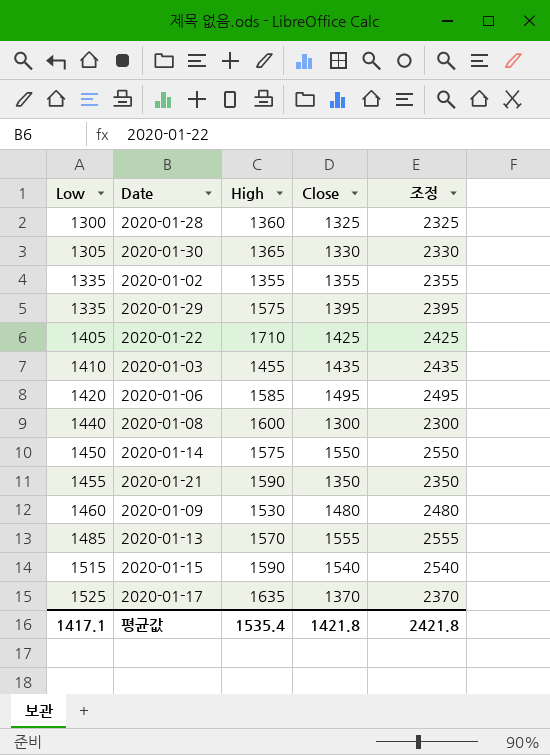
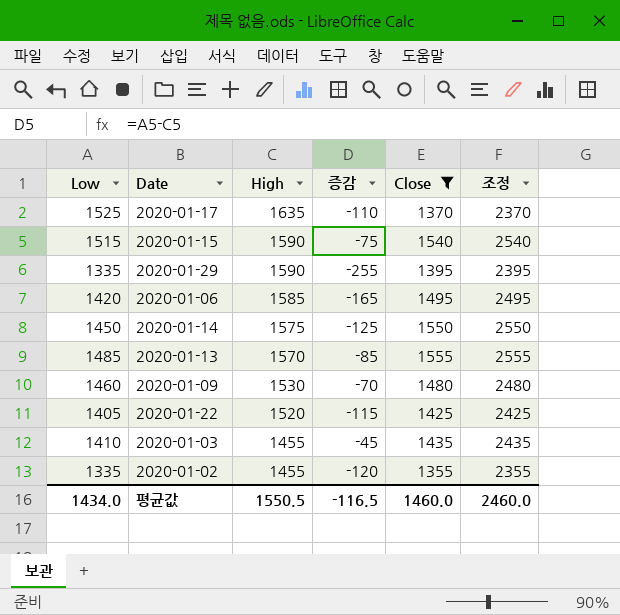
filter: none -> Close >= 1355
row order: Low ascending -> High descending
column 증감 | formula: none -> [Low] - [High]
2020-01-29 | High: 1575 -> 1590
2020-01-22 | High: 1710 -> 1520
2020-01-02 | High: 1355 -> 1455
평균값 | Low: 1417.1 -> 1434.0
평균값 | High: 1535.4 -> 1550.5
평균값 | Close: 1421.8 -> 1460.0
평균값 | 조정: 2421.8 -> 2460.0

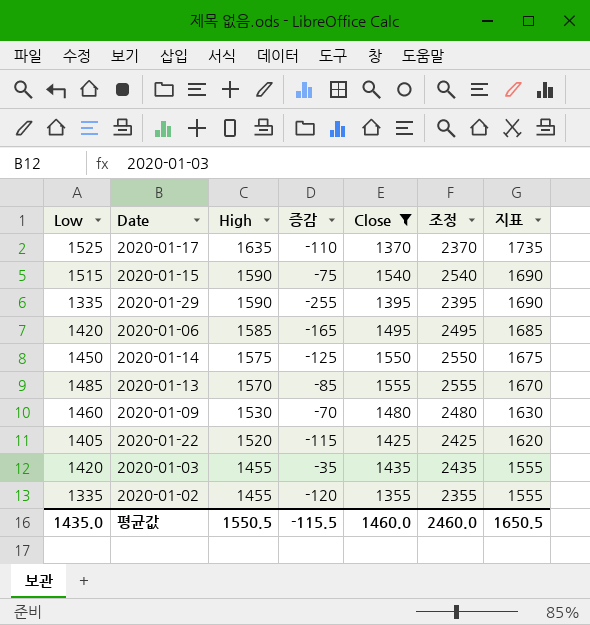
column 지표 | formula: none -> [High] + 100
2020-01-03 | Low: 1410 -> 1420
2020-01-03 | 증감: -45 -> -35
평균값 | Low: 1434.0 -> 1435.0
평균값 | 증감: -116.5 -> -115.5

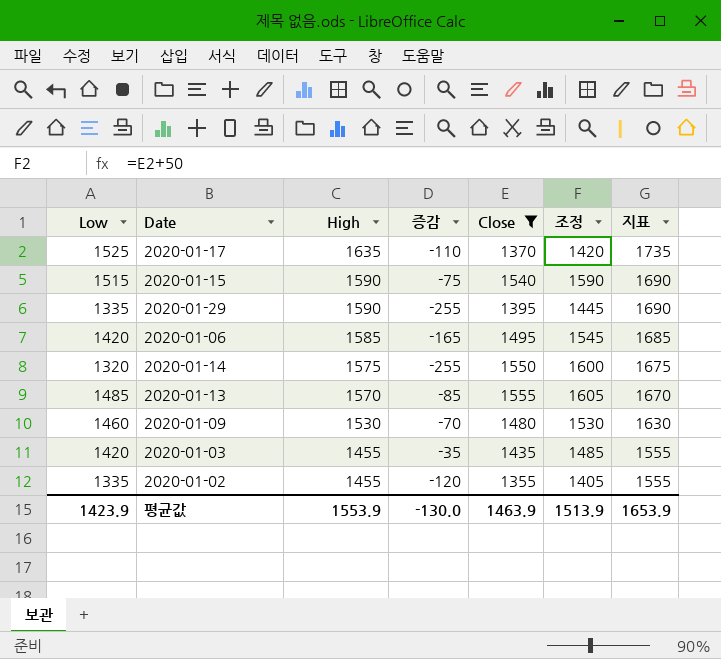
column 조정 | formula: [Close] + 1000 -> [Close] + 50
row 2020-01-22: 1405 | 1520 | -115 | 1425 | 2425 | 1620 -> none
2020-01-14 | Low: 1450 -> 1320
2020-01-14 | 증감: -125 -> -255
평균값 | Low: 1435.0 -> 1423.9
평균값 | High: 1550.5 -> 1553.9
평균값 | 증감: -115.5 -> -130.0
평균값 | Close: 1460.0 -> 1463.9
평균값 | 조정: 2460.0 -> 1513.9
평균값 | 지표: 1650.5 -> 1653.9

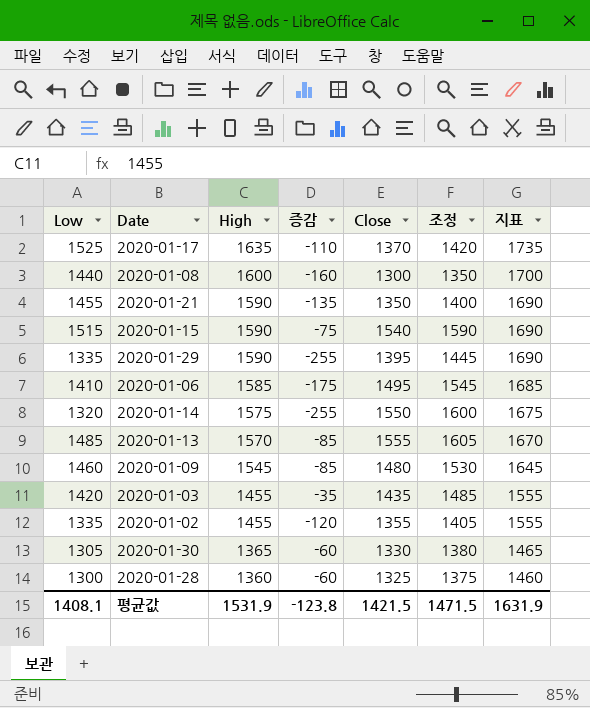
filter: Close >= 1355 -> none
2020-01-06 | Low: 1420 -> 1410
2020-01-06 | 증감: -165 -> -175
2020-01-09 | High: 1530 -> 1545
2020-01-09 | 증감: -70 -> -85
2020-01-09 | 지표: 1630 -> 1645
평균값 | Low: 1423.9 -> 1408.1
평균값 | High: 1553.9 -> 1531.9
평균값 | 증감: -130.0 -> -123.8
평균값 | Close: 1463.9 -> 1421.5
평균값 | 조정: 1513.9 -> 1471.5
평균값 | 지표: 1653.9 -> 1631.9

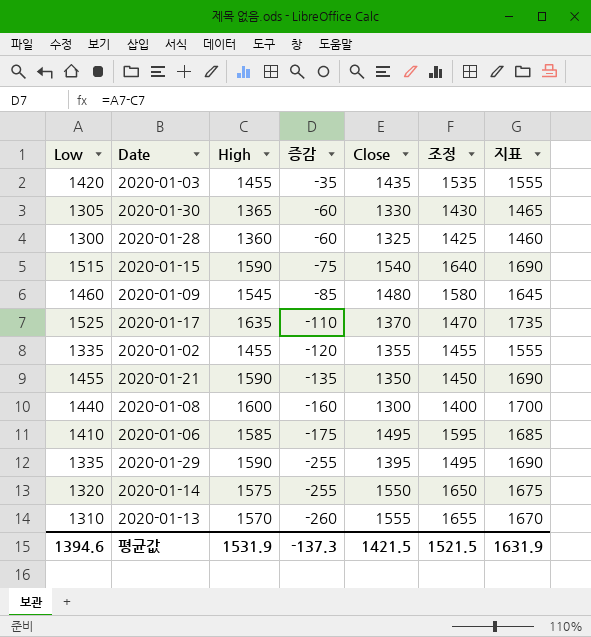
row order: High descending -> 증감 descending
column 조정 | formula: [Close] + 50 -> [Close] + 100
2020-01-13 | Low: 1485 -> 1310
2020-01-13 | 증감: -85 -> -260
평균값 | Low: 1408.1 -> 1394.6
평균값 | 증감: -123.8 -> -137.3
평균값 | 조정: 1471.5 -> 1521.5

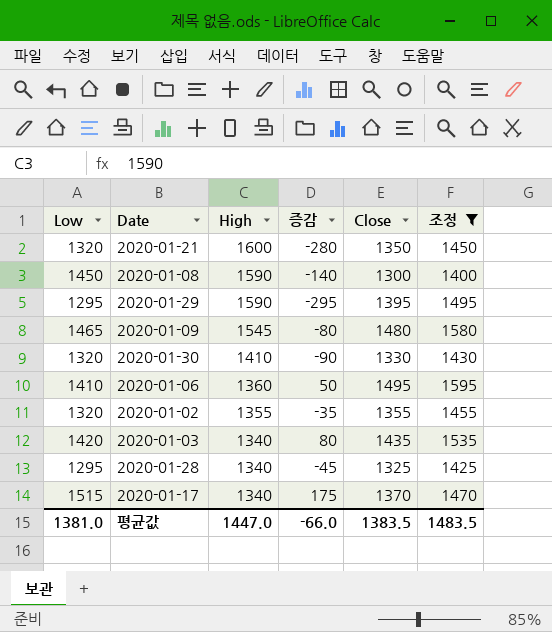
filter: none -> 조정 <= 1595
row order: 증감 descending -> High descending
column 지표 | formula: [High] + 100 -> none
2020-01-21 | Low: 1455 -> 1320
2020-01-21 | High: 1590 -> 1600
2020-01-21 | 증감: -135 -> -280
2020-01-08 | Low: 1440 -> 1450
2020-01-08 | High: 1600 -> 1590
2020-01-08 | 증감: -160 -> -140
2020-01-29 | Low: 1335 -> 1295
2020-01-29 | 증감: -255 -> -295
2020-01-09 | Low: 1460 -> 1465
2020-01-09 | 증감: -85 -> -80
2020-01-30 | Low: 1305 -> 1320
2020-01-30 | High: 1365 -> 1410
2020-01-30 | 증감: -60 -> -90
2020-01-06 | High: 1585 -> 1360
2020-01-06 | 증감: -175 -> 50
2020-01-02 | Low: 1335 -> 1320
2020-01-02 | High: 1455 -> 1355
2020-01-02 | 증감: -120 -> -35
2020-01-03 | High: 1455 -> 1340
2020-01-03 | 증감: -35 -> 80
2020-01-28 | Low: 1300 -> 1295
2020-01-28 | High: 1360 -> 1340
2020-01-28 | 증감: -60 -> -45
2020-01-17 | Low: 1525 -> 1515
2020-01-17 | High: 1635 -> 1340
2020-01-17 | 증감: -110 -> 175
평균값 | Low: 1394.6 -> 1381.0
평균값 | High: 1531.9 -> 1447.0
평균값 | 증감: -137.3 -> -66.0
평균값 | Close: 1421.5 -> 1383.5
평균값 | 조정: 1521.5 -> 1483.5

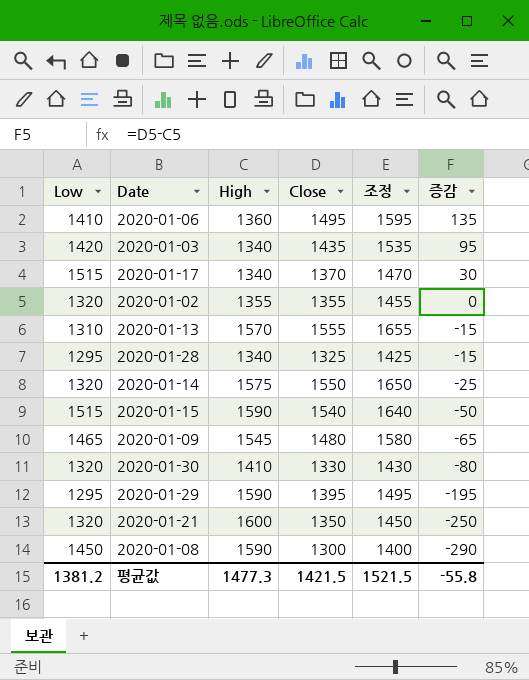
filter: 조정 <= 1595 -> none
row order: High descending -> 증감 descending
column 증감 | formula: [Low] - [High] -> [Close] - [High]
column 증감 | position: 4 -> 6
평균값 | Low: 1381.0 -> 1381.2
평균값 | High: 1447.0 -> 1477.3
평균값 | Close: 1383.5 -> 1421.5
평균값 | 조정: 1483.5 -> 1521.5
평균값 | 증감: -66.0 -> -55.8

